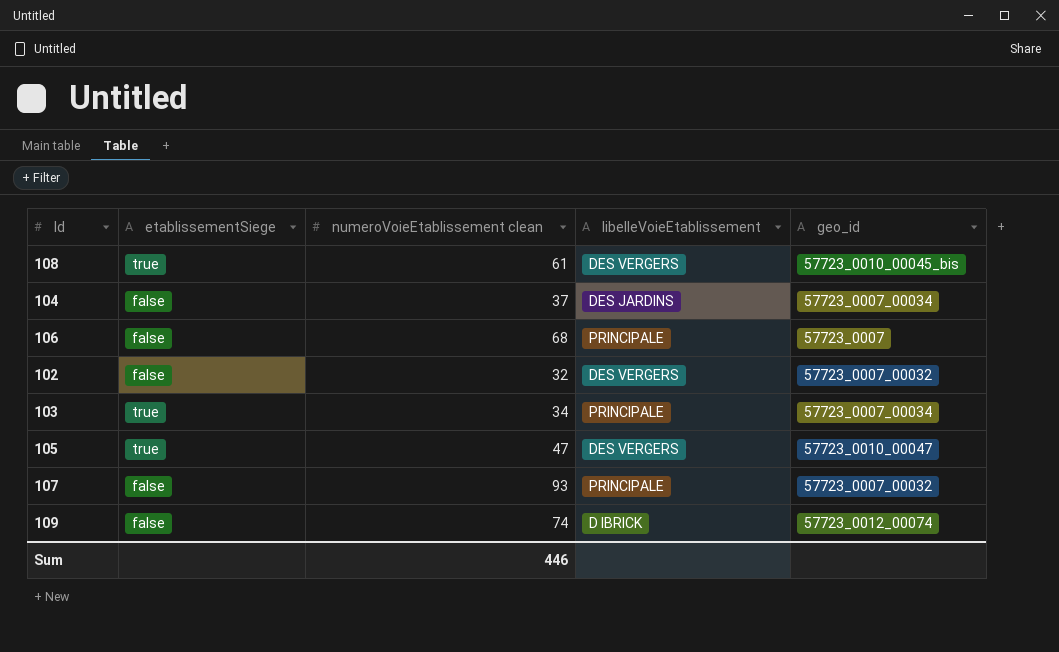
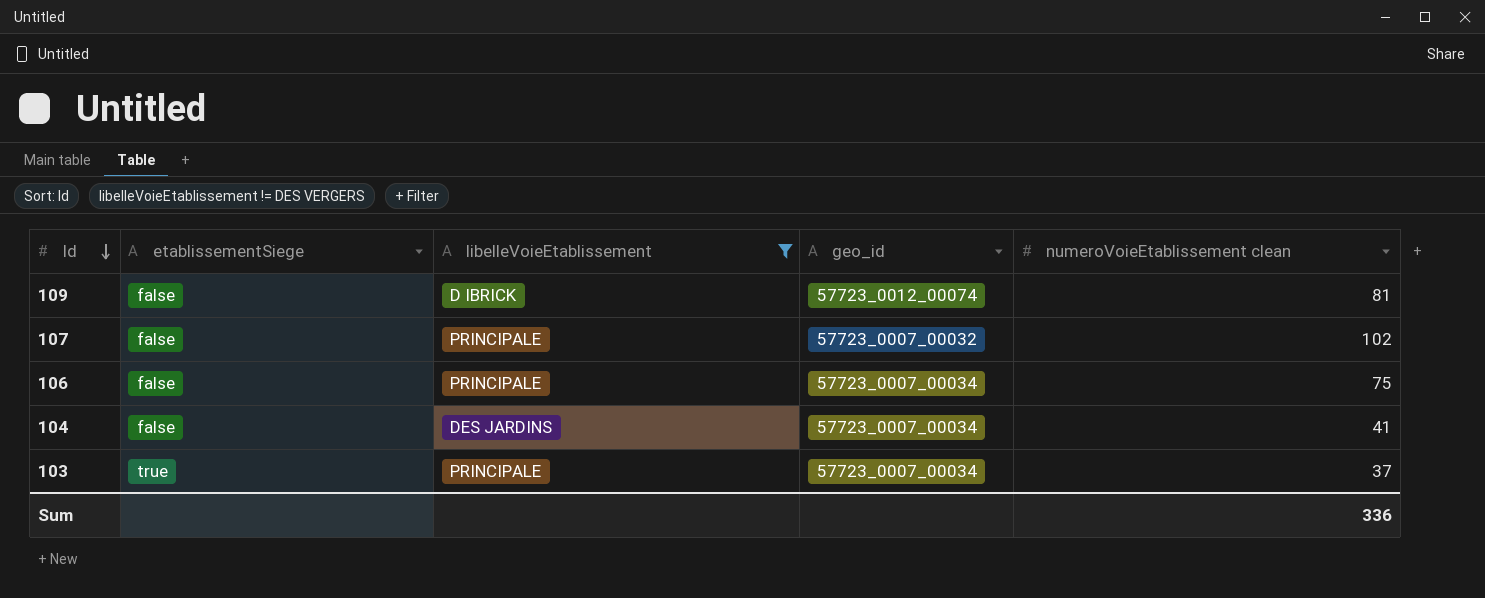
filter: none -> libelleVoieEtablissement != DES VERGERS
row order: none -> Id descending
column numeroVoieEtablissement clean | position: 3 -> 5
109 | numeroVoieEtablissement clean: 74 -> 81
107 | numeroVoieEtablissement clean: 93 -> 102
106 | geo_id: 57723_0007 -> 57723_0007_00034
106 | numeroVoieEtablissement clean: 68 -> 75
104 | numeroVoieEtablissement clean: 37 -> 41
103 | numeroVoieEtablissement clean: 34 -> 37
Sum | numeroVoieEtablissement clean: 446 -> 336

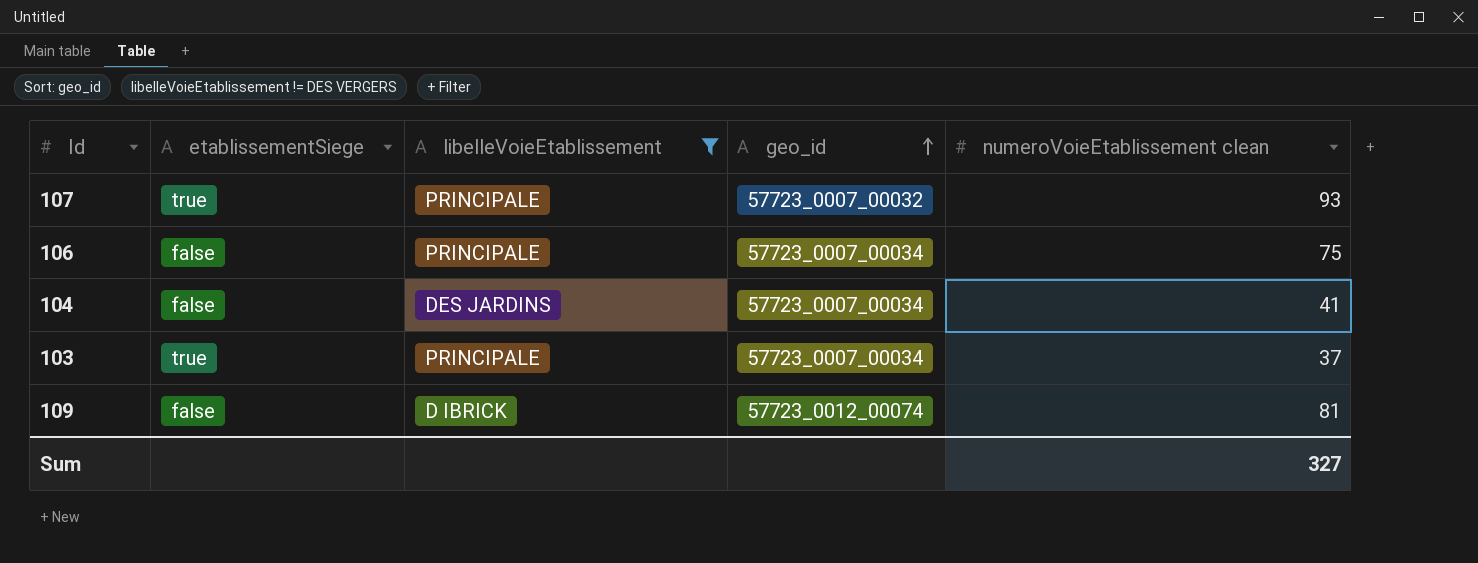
row order: Id descending -> geo_id ascending
107 | etablissementSiege: false -> true
107 | numeroVoieEtablissement clean: 102 -> 93
Sum | numeroVoieEtablissement clean: 336 -> 327

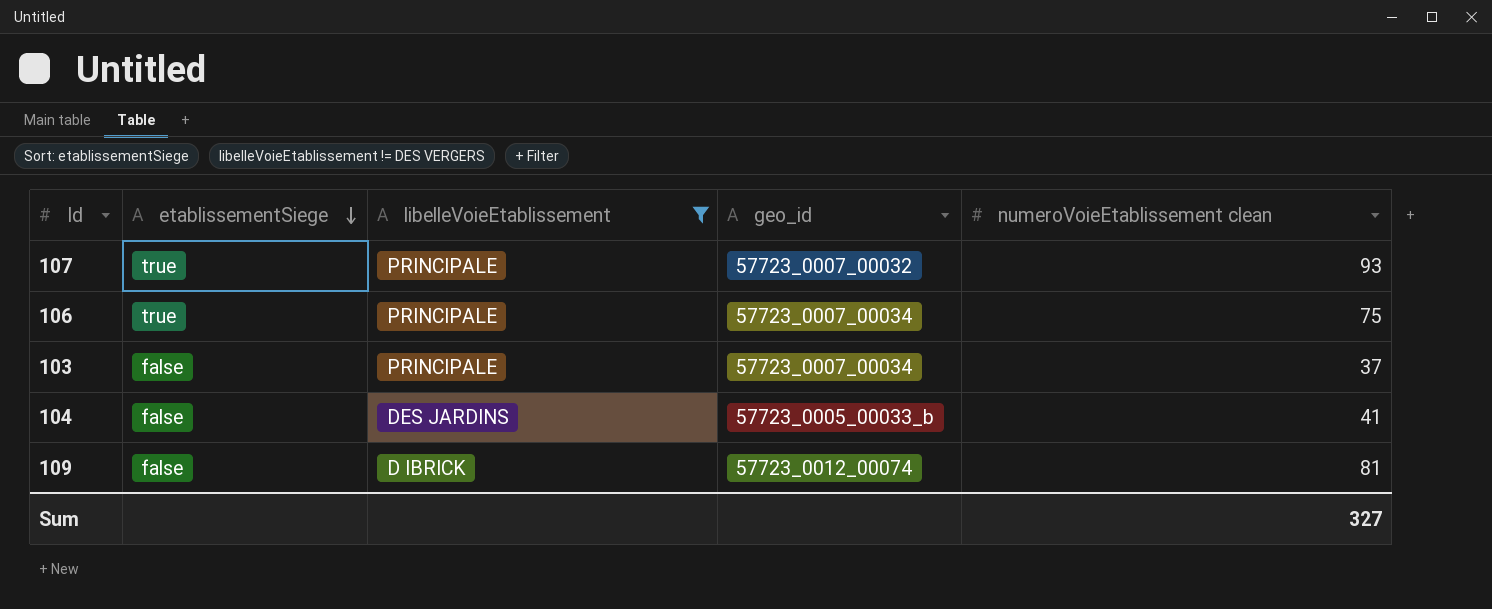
row order: geo_id ascending -> etablissementSiege descending
106 | etablissementSiege: false -> true
103 | etablissementSiege: true -> false
104 | geo_id: 57723_0007_00034 -> 57723_0005_00033_b

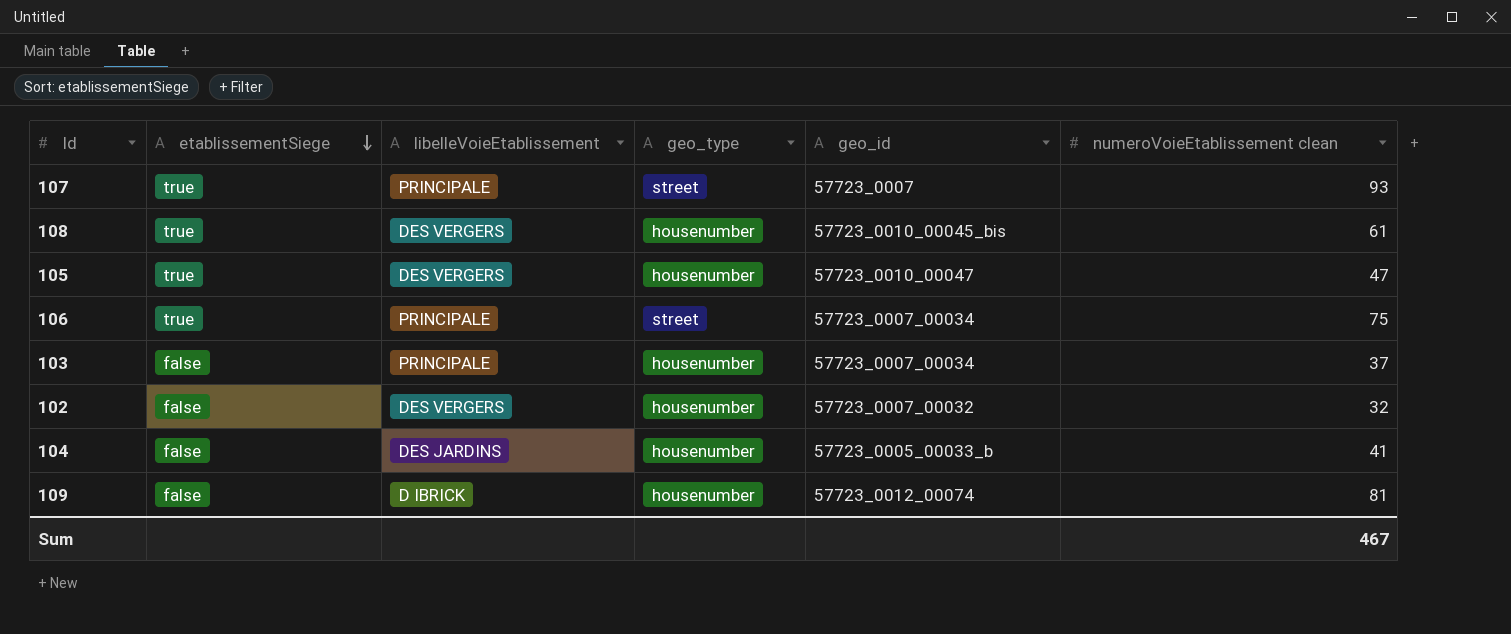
filter: libelleVoieEtablissement != DES VERGERS -> none
column geo_type | position: none -> 4
107 | geo_id: 57723_0007_00032 -> 57723_0007
Sum | numeroVoieEtablissement clean: 327 -> 467

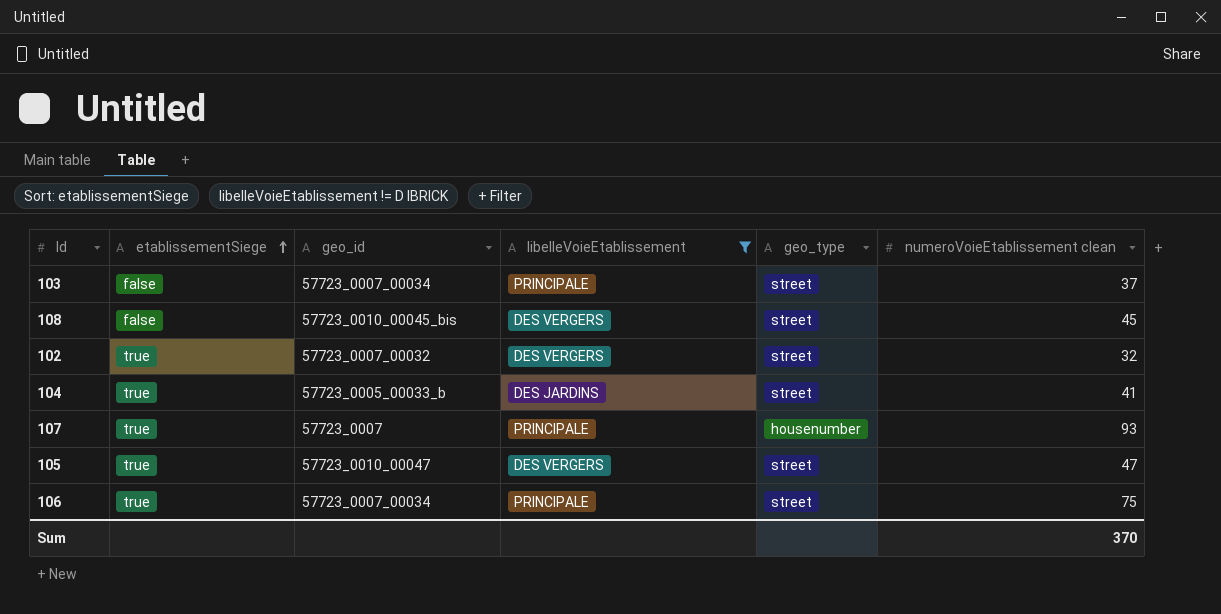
filter: none -> libelleVoieEtablissement != D IBRICK
row order: etablissementSiege descending -> etablissementSiege ascending
column geo_id | position: 5 -> 3
103 | geo_type: housenumber -> street
108 | etablissementSiege: true -> false
108 | geo_type: housenumber -> street
108 | numeroVoieEtablissement clean: 61 -> 45
102 | etablissementSiege: false -> true
102 | geo_type: housenumber -> street
104 | etablissementSiege: false -> true
104 | geo_type: housenumber -> street
107 | geo_type: street -> housenumber
105 | geo_type: housenumber -> street
Sum | numeroVoieEtablissement clean: 467 -> 370

